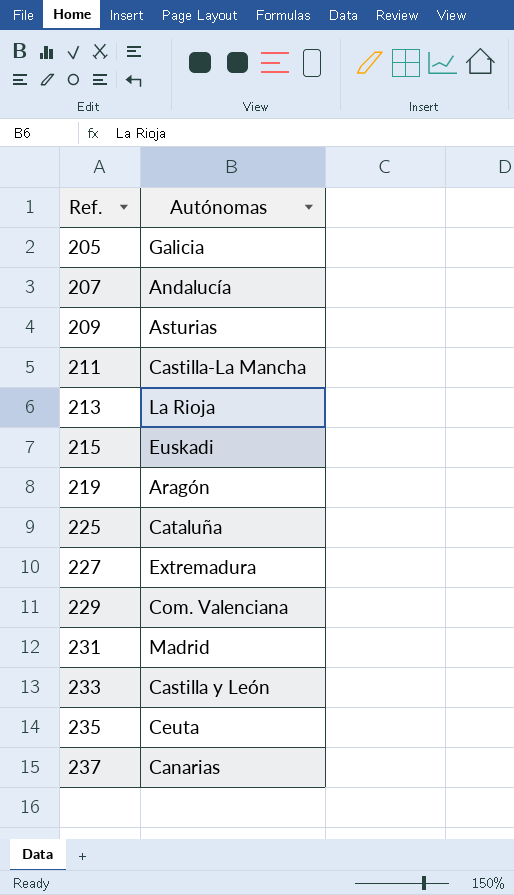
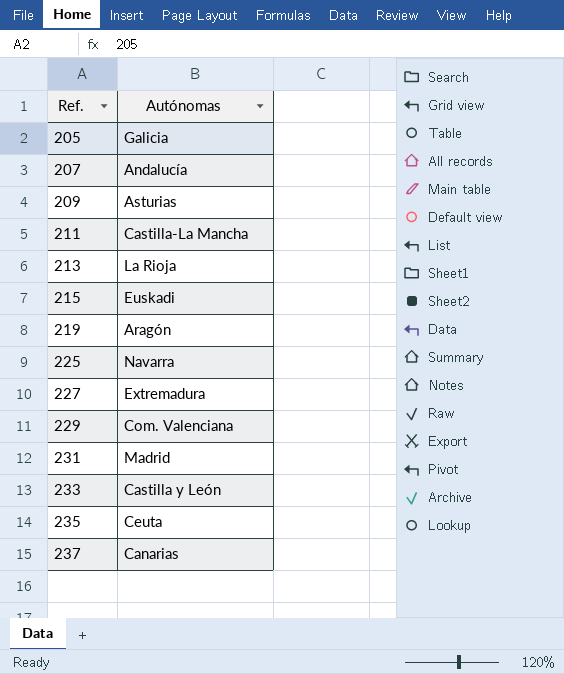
225 | Autónomas: Cataluña -> Navarra

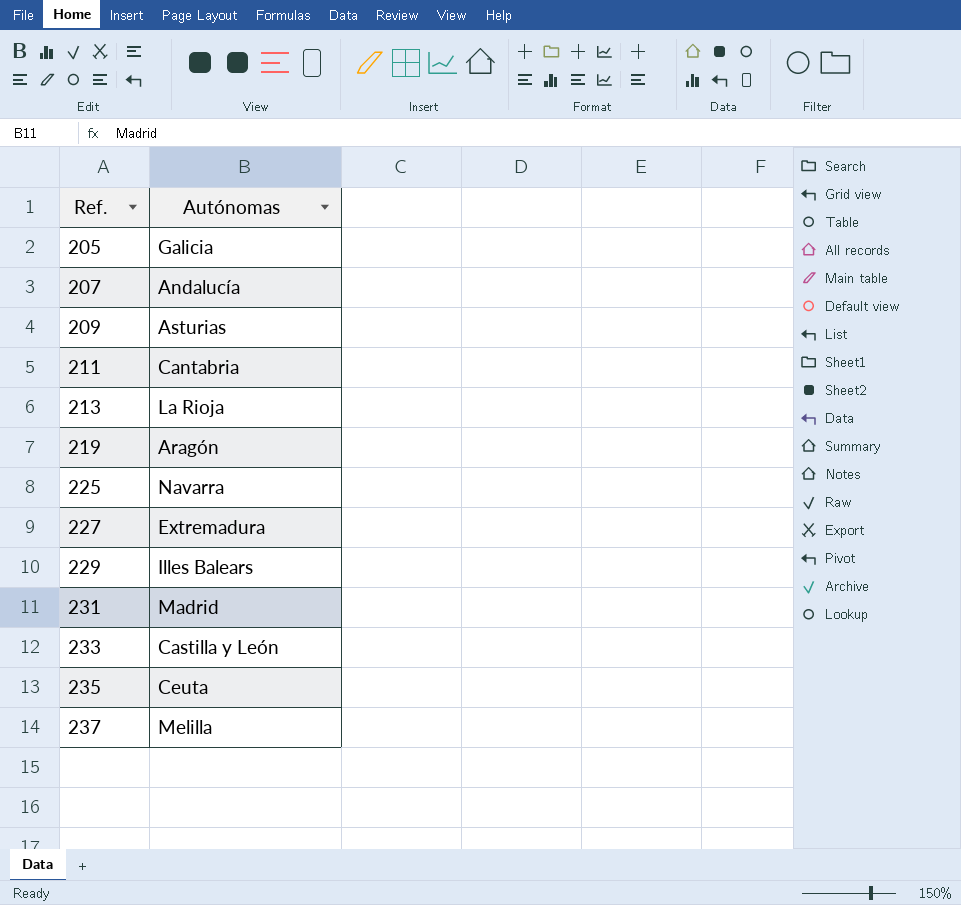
row 215: Euskadi -> none
211 | Autónomas: Castilla-La Mancha -> Cantabria
229 | Autónomas: Com. Valenciana -> Illes Balears
237 | Autónomas: Canarias -> Melilla

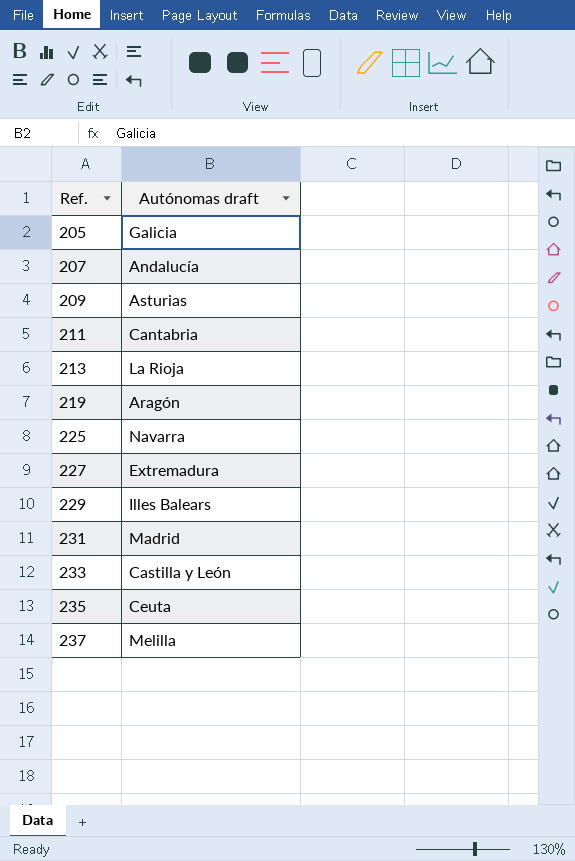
column name: Autónomas -> Autónomas draft

